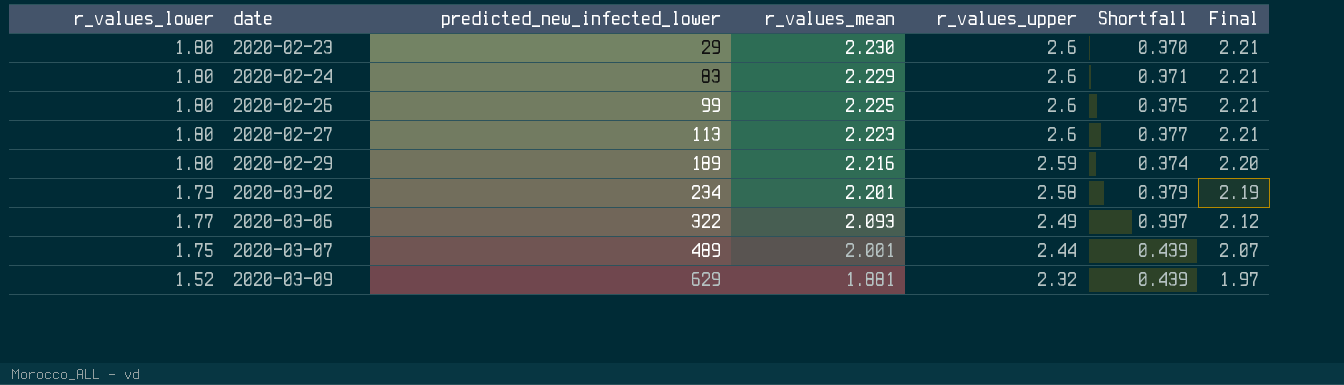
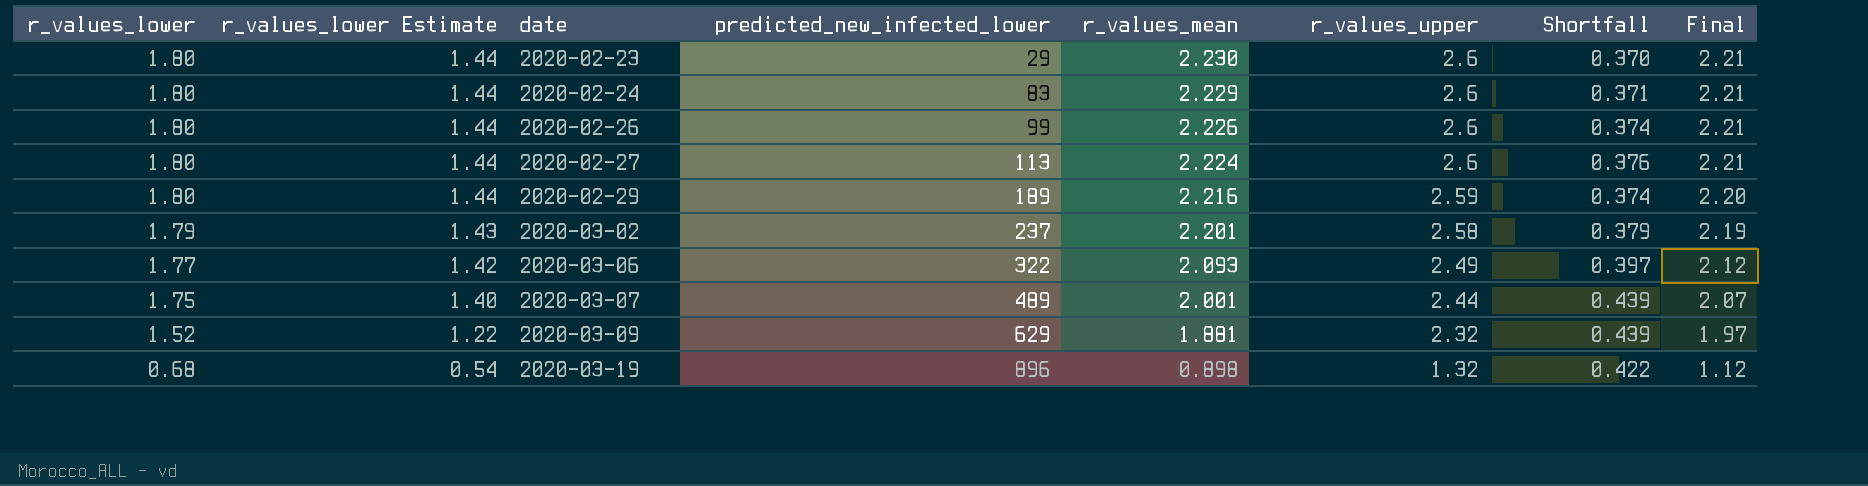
column r_values_lower Estimate | formula: none -> [r_values_lower] * 0.8
2020-02-26 | r_values_mean: 2.225 -> 2.226
2020-02-26 | Shortfall: 0.375 -> 0.374
2020-02-27 | r_values_mean: 2.223 -> 2.224
2020-02-27 | Shortfall: 0.377 -> 0.376
2020-03-02 | predicted_new_infected_lower: 234 -> 237
row 2020-03-19: none -> 0.68 | 0.54 | 896 | 0.898 | 1.32 | 0.422 | 1.12

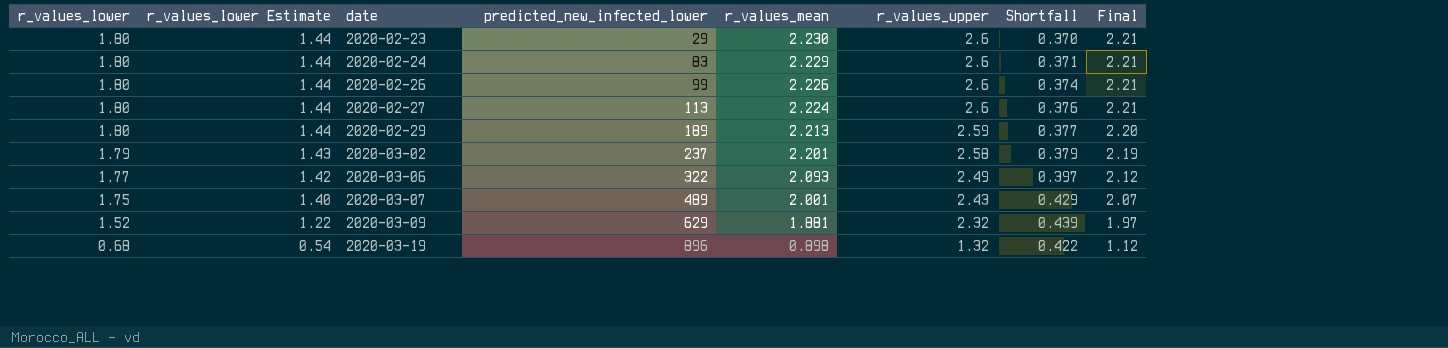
2020-02-29 | r_values_mean: 2.216 -> 2.213
2020-02-29 | Shortfall: 0.374 -> 0.377
2020-03-07 | r_values_upper: 2.44 -> 2.43
2020-03-07 | Shortfall: 0.439 -> 0.429

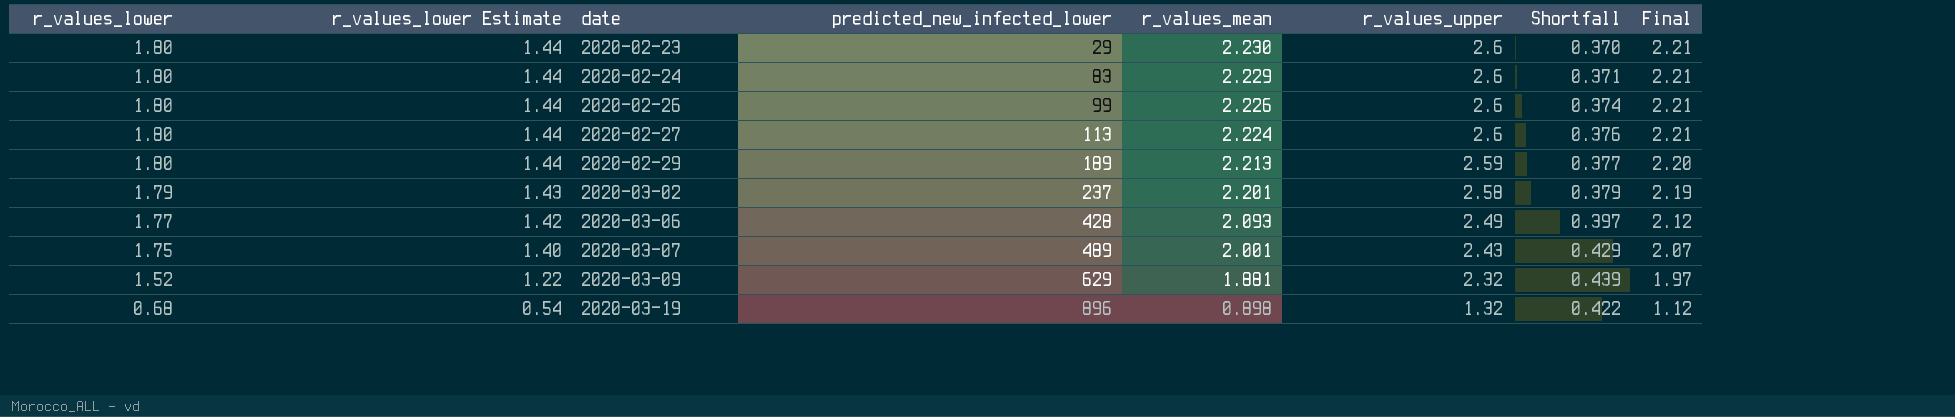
2020-03-06 | predicted_new_infected_lower: 322 -> 428

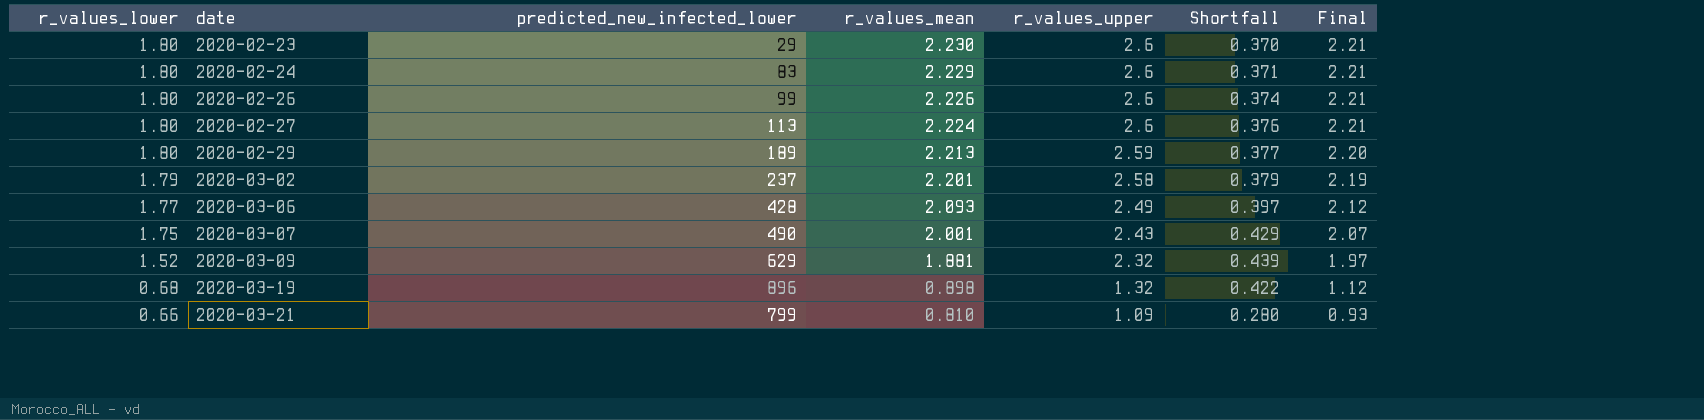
column r_values_lower Estimate | formula: [r_values_lower] * 0.8 -> none
2020-03-07 | predicted_new_infected_lower: 489 -> 490
row 2020-03-21: none -> 0.66 | 799 | 0.810 | 1.09 | 0.280 | 0.93

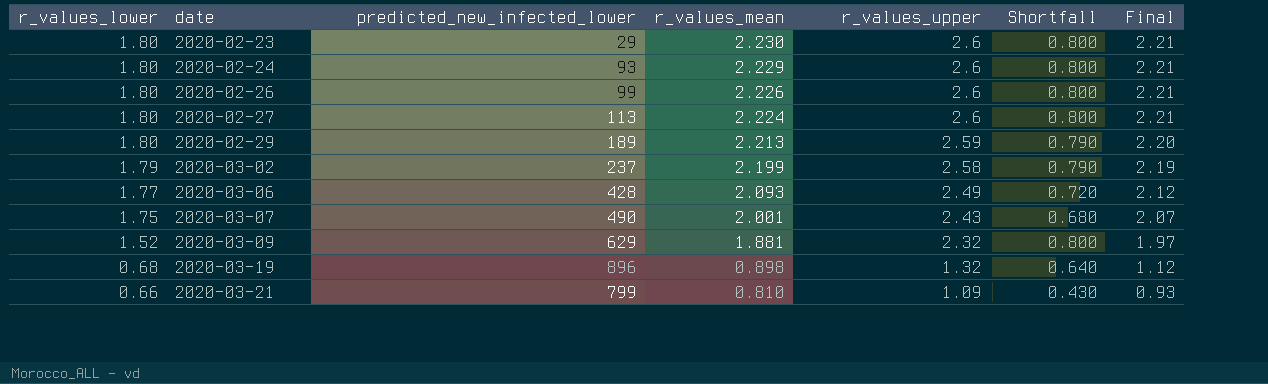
column Shortfall | formula: [r_values_upper] - [r_values_mean] -> [r_values_upper] - [r_values_lower]
2020-02-24 | predicted_new_infected_lower: 83 -> 93
2020-03-02 | r_values_mean: 2.201 -> 2.199

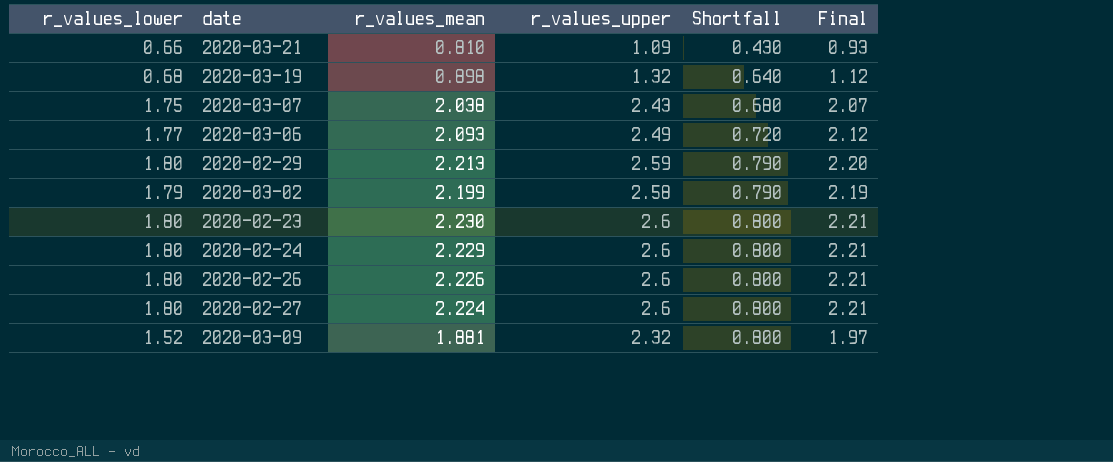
row order: r_values_lower descending -> Shortfall ascending
column predicted_new_infected_lower | position: 3 -> none
2020-03-07 | r_values_mean: 2.001 -> 2.038

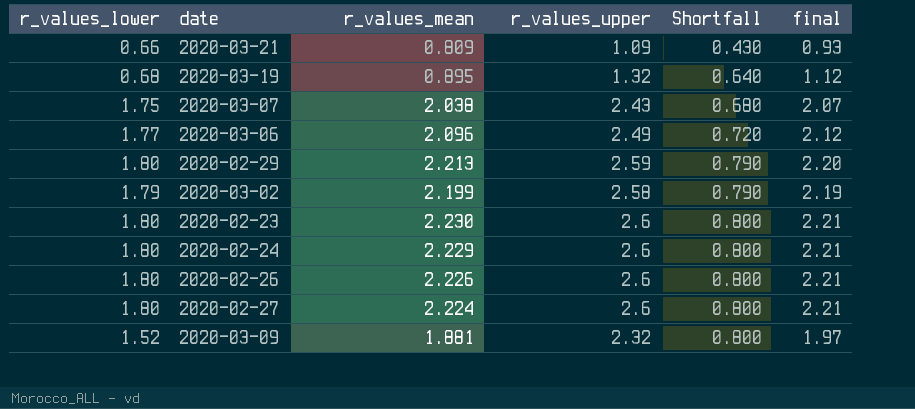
column name: Final -> final
2020-03-21 | r_values_mean: 0.810 -> 0.809
2020-03-19 | r_values_mean: 0.898 -> 0.895
2020-03-06 | r_values_mean: 2.093 -> 2.096

